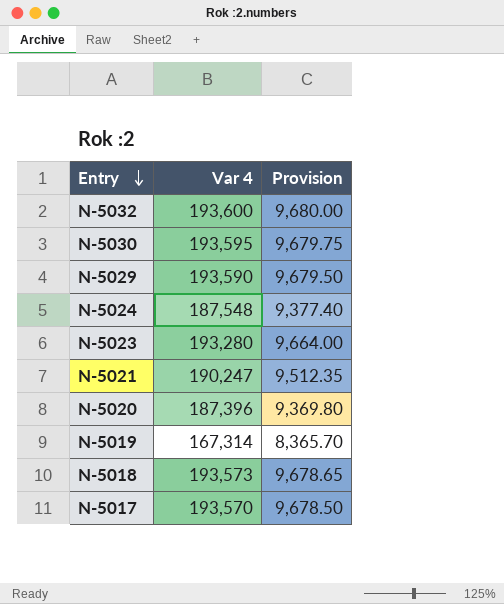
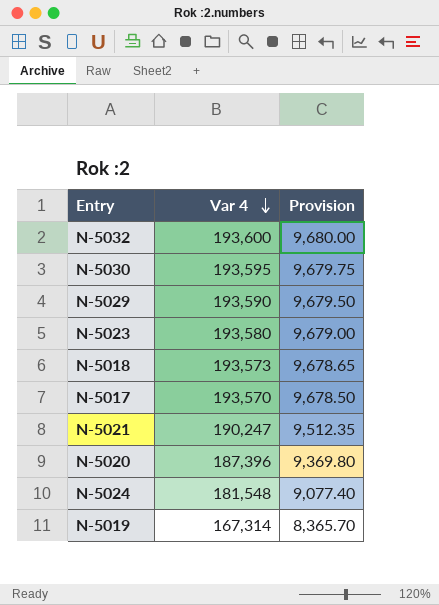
row order: Entry descending -> Var 4 descending
N-5023 | Var 4: 193,280 -> 193,580
N-5023 | Provision: 9,664.00 -> 9,679.00
N-5024 | Var 4: 187,548 -> 181,548
N-5024 | Provision: 9,377.40 -> 9,077.40

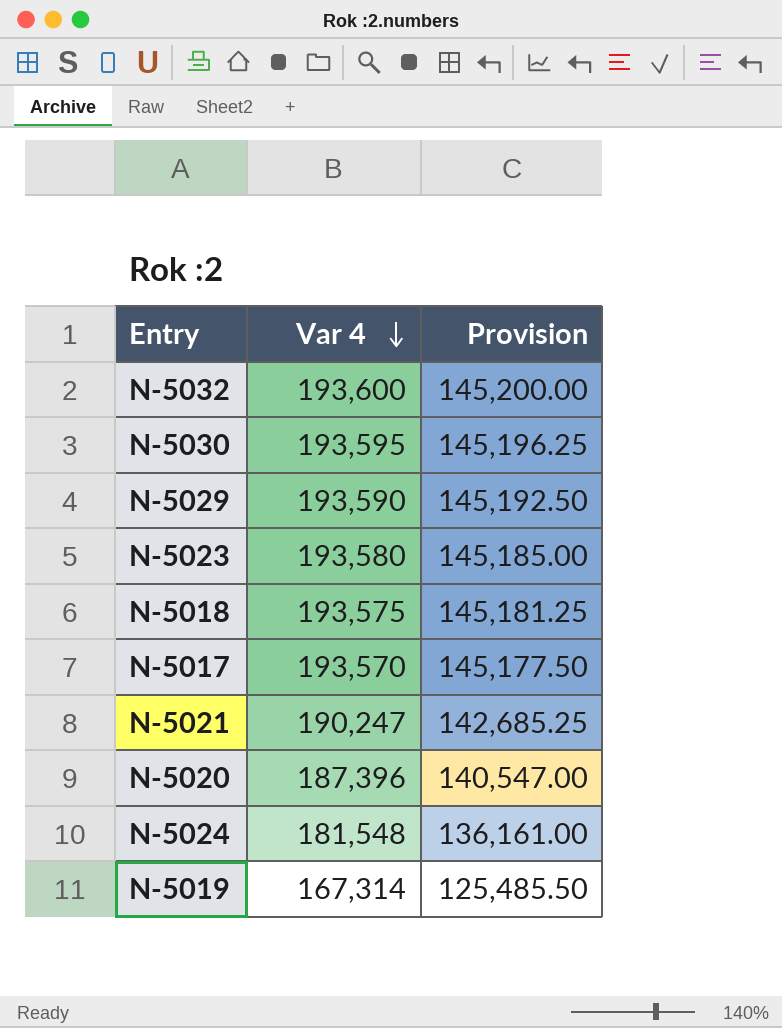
column Provision | formula: [Var 4] * 0.05 -> [Var 4] * 0.75
N-5018 | Var 4: 193,573 -> 193,575

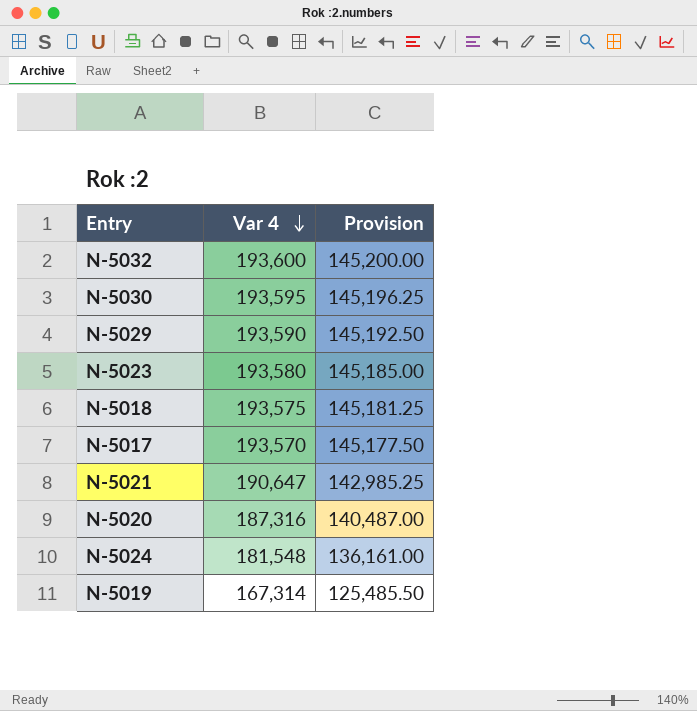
N-5021 | Var 4: 190,247 -> 190,647
N-5021 | Provision: 142,685.25 -> 142,985.25
N-5020 | Var 4: 187,396 -> 187,316
N-5020 | Provision: 140,547.00 -> 140,487.00

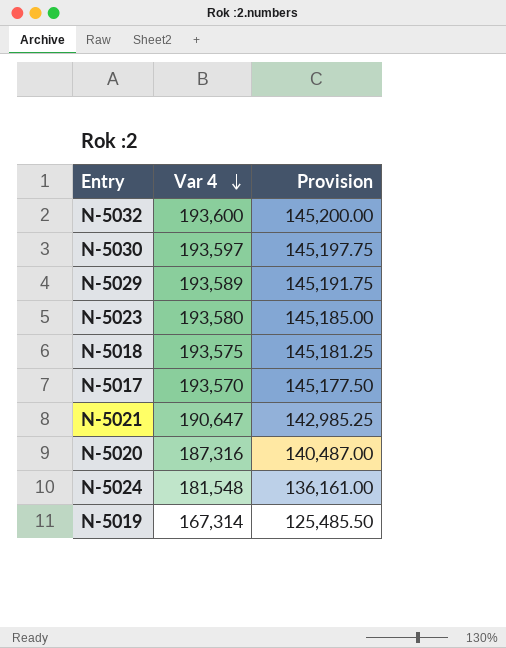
N-5030 | Var 4: 193,595 -> 193,597
N-5030 | Provision: 145,196.25 -> 145,197.75
N-5029 | Var 4: 193,590 -> 193,589
N-5029 | Provision: 145,192.50 -> 145,191.75

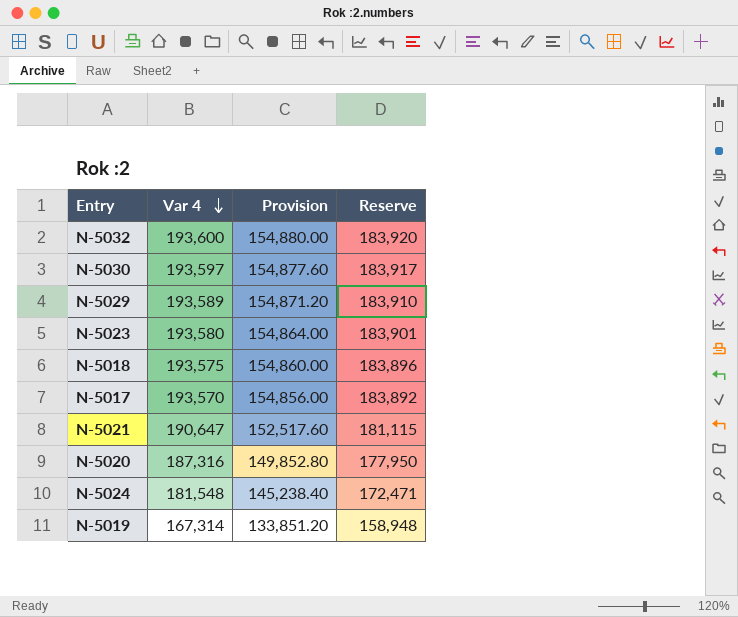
column Provision | formula: [Var 4] * 0.75 -> [Var 4] * 0.8
column Reserve | formula: none -> [Var 4] * 0.95

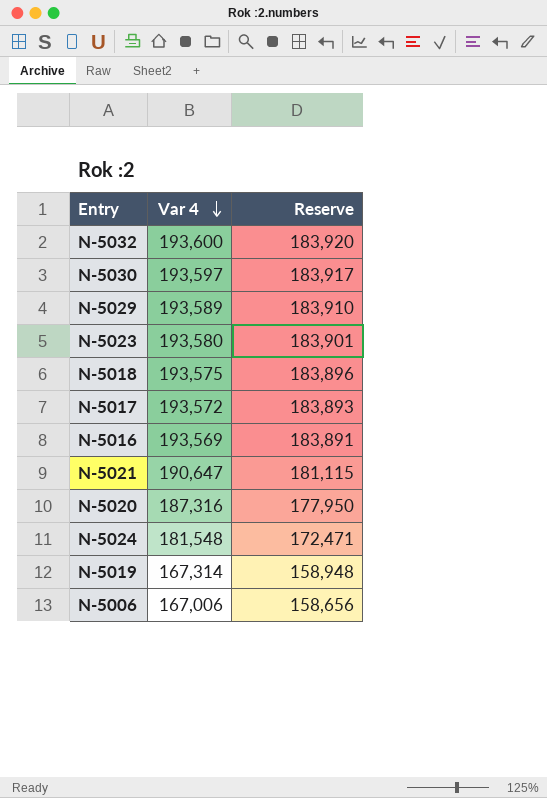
column Provision | formula: [Var 4] * 0.8 -> none
N-5017 | Var 4: 193,570 -> 193,572
N-5017 | Reserve: 183,892 -> 183,893
row N-5016: none -> 193,569 | 183,891
row N-5006: none -> 167,006 | 158,656

